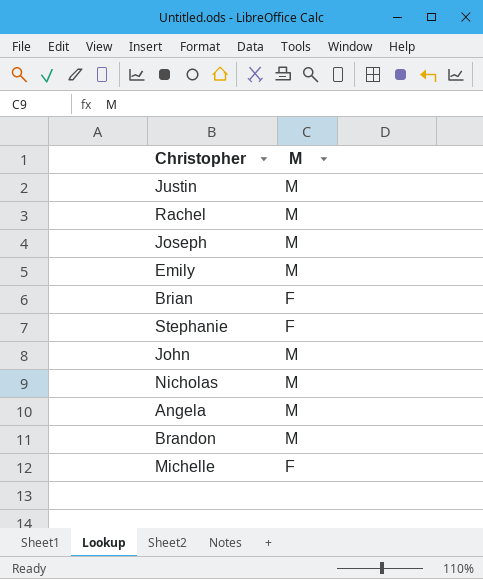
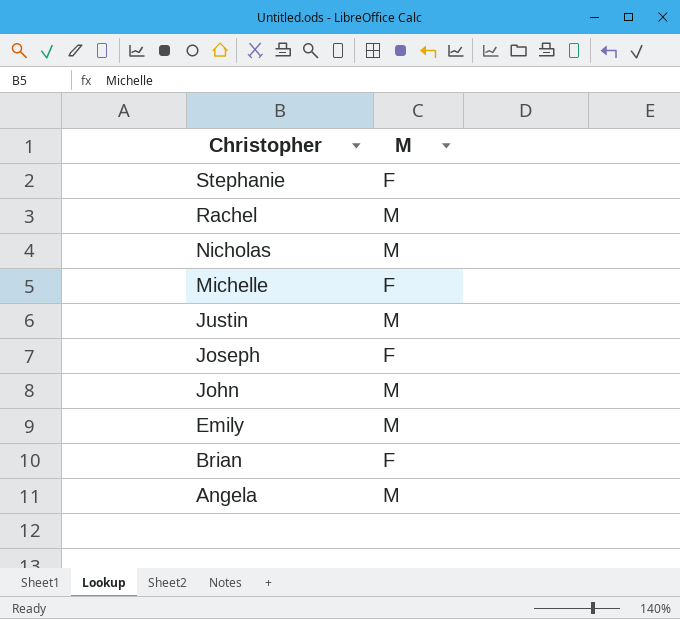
row order: none -> Christopher descending
row Brandon: M -> none
Joseph | M: M -> F

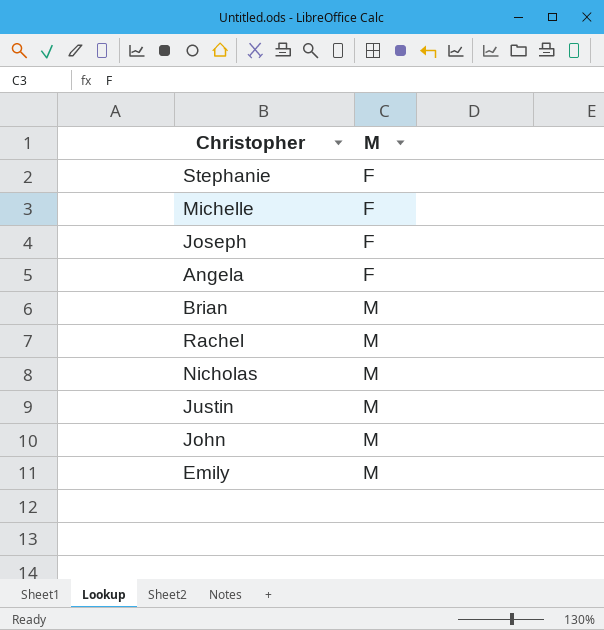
row order: Christopher descending -> M ascending
Angela | M: M -> F
Brian | M: F -> M

